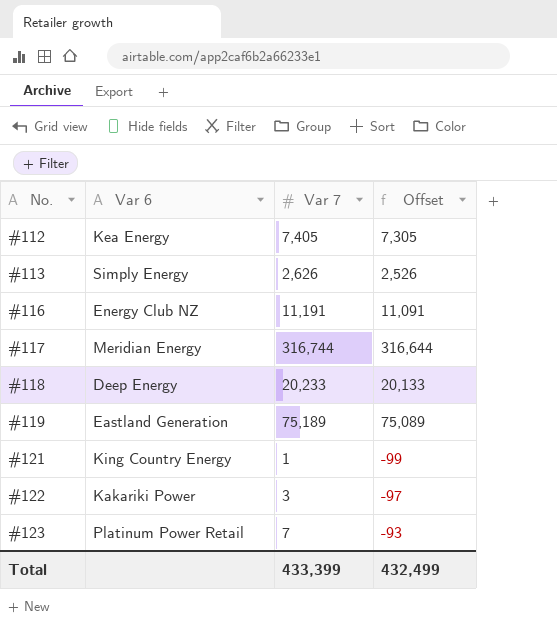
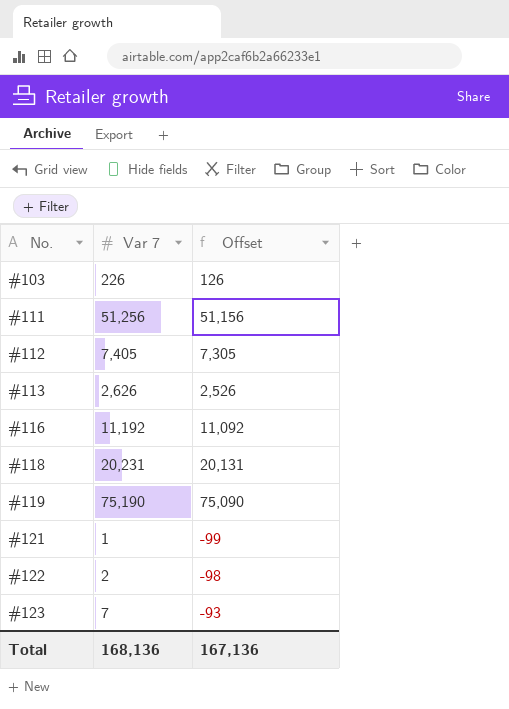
column Var 6 | position: 2 -> none
row #117: Meridian Energy | 316,744 | 316,644 -> none
row #103: none -> 226 | 126
row #111: none -> 51,256 | 51,156
#116 | Var 7: 11,191 -> 11,192
#116 | Offset: 11,091 -> 11,092
#118 | Var 7: 20,233 -> 20,231
#118 | Offset: 20,133 -> 20,131
#119 | Var 7: 75,189 -> 75,190
#119 | Offset: 75,089 -> 75,090
#122 | Var 7: 3 -> 2
#122 | Offset: -97 -> -98
Total | Var 7: 433,399 -> 168,136
Total | Offset: 432,499 -> 167,136

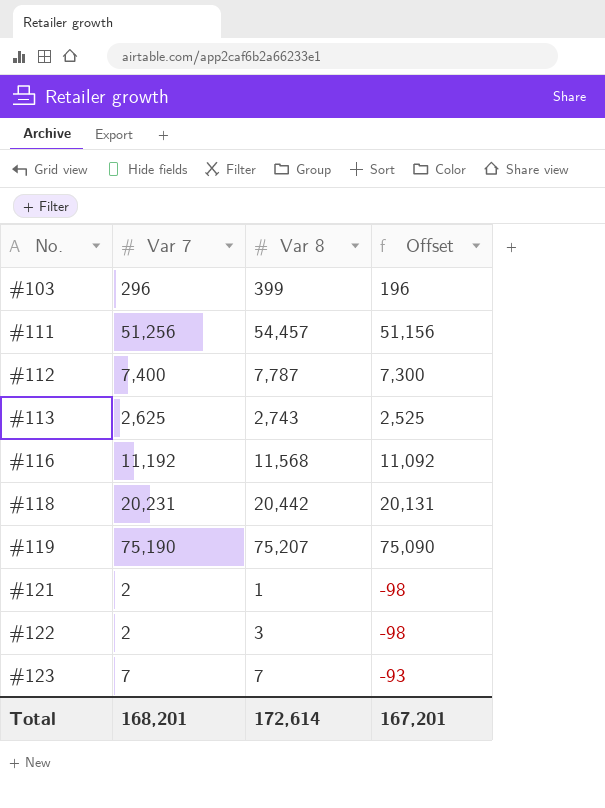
column Var 8 | position: none -> 3
#103 | Var 7: 226 -> 296
#103 | Offset: 126 -> 196
#112 | Var 7: 7,405 -> 7,400
#112 | Offset: 7,305 -> 7,300
#113 | Var 7: 2,626 -> 2,625
#113 | Offset: 2,526 -> 2,525
#121 | Var 7: 1 -> 2
#121 | Offset: -99 -> -98
Total | Var 7: 168,136 -> 168,201
Total | Offset: 167,136 -> 167,201

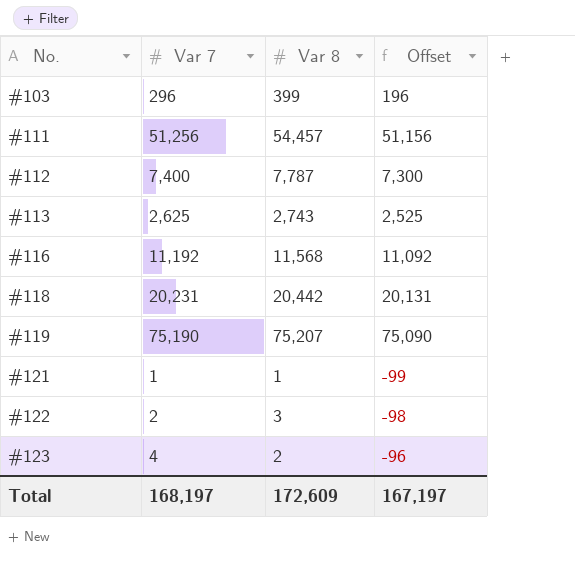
#121 | Var 7: 2 -> 1
#121 | Offset: -98 -> -99
#123 | Var 7: 7 -> 4
#123 | Var 8: 7 -> 2
#123 | Offset: -93 -> -96
Total | Var 7: 168,201 -> 168,197
Total | Var 8: 172,614 -> 172,609
Total | Offset: 167,201 -> 167,197

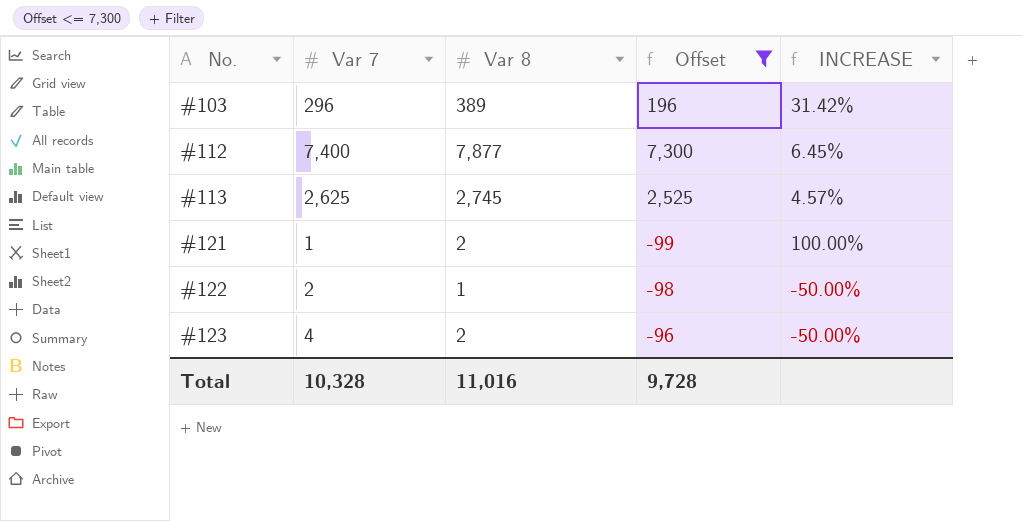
filter: none -> Offset <= 7,300
column INCREASE | formula: none -> ([Var 8] - [Var 7]) / [Var 7]
#103 | Var 8: 399 -> 389
#112 | Var 8: 7,787 -> 7,877
#113 | Var 8: 2,743 -> 2,745
#121 | Var 8: 1 -> 2
#122 | Var 8: 3 -> 1
Total | Var 7: 168,197 -> 10,328
Total | Var 8: 172,609 -> 11,016
Total | Offset: 167,197 -> 9,728

